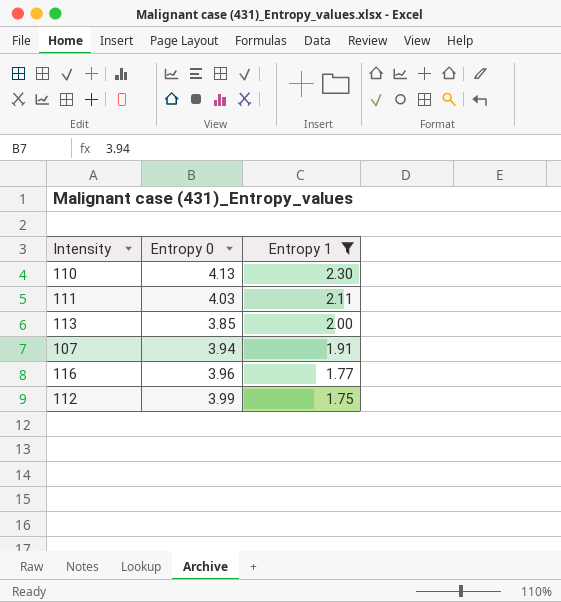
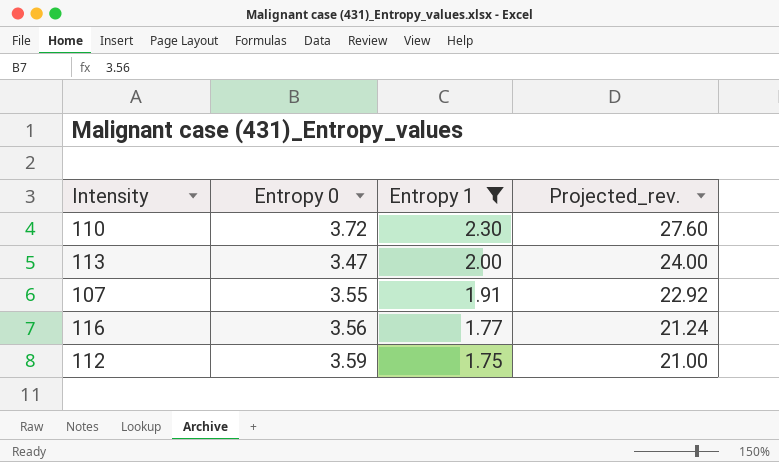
column Projected_rev. | formula: none -> [Entropy 1] * 12
row 111: 4.03 | 2.11 -> none
110 | Entropy 0: 4.13 -> 3.72
113 | Entropy 0: 3.85 -> 3.47
107 | Entropy 0: 3.94 -> 3.55
116 | Entropy 0: 3.96 -> 3.56
112 | Entropy 0: 3.99 -> 3.59

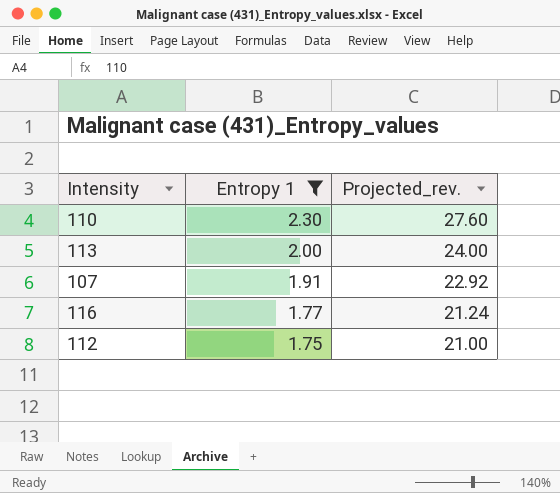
column Entropy 0 | position: 2 -> none

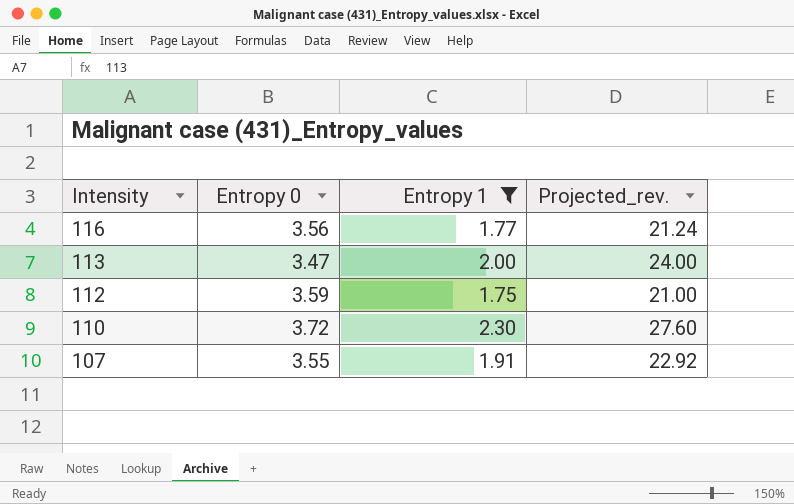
row order: Entropy 1 descending -> Intensity descending
column Entropy 0 | position: none -> 2

